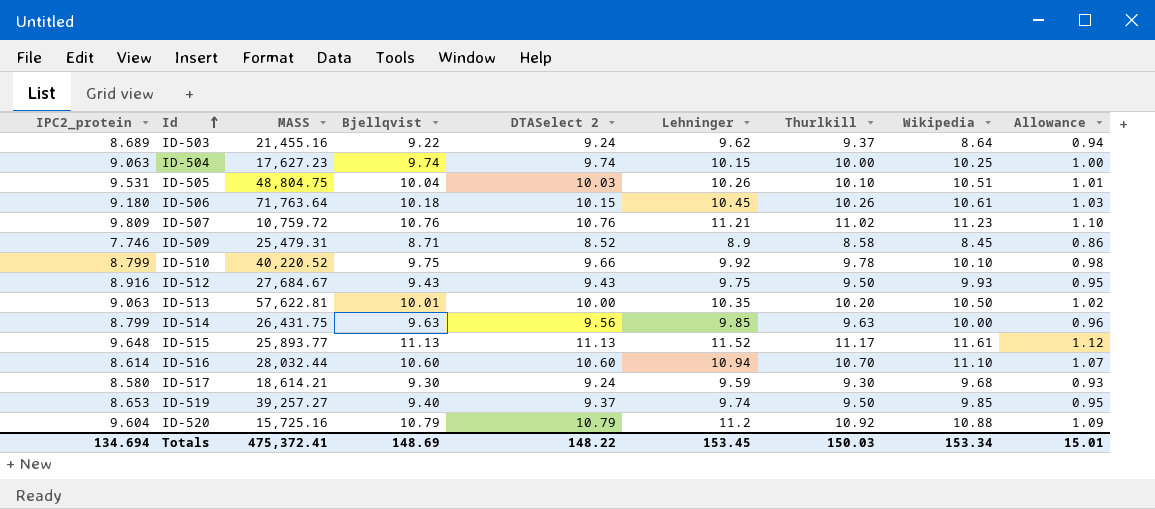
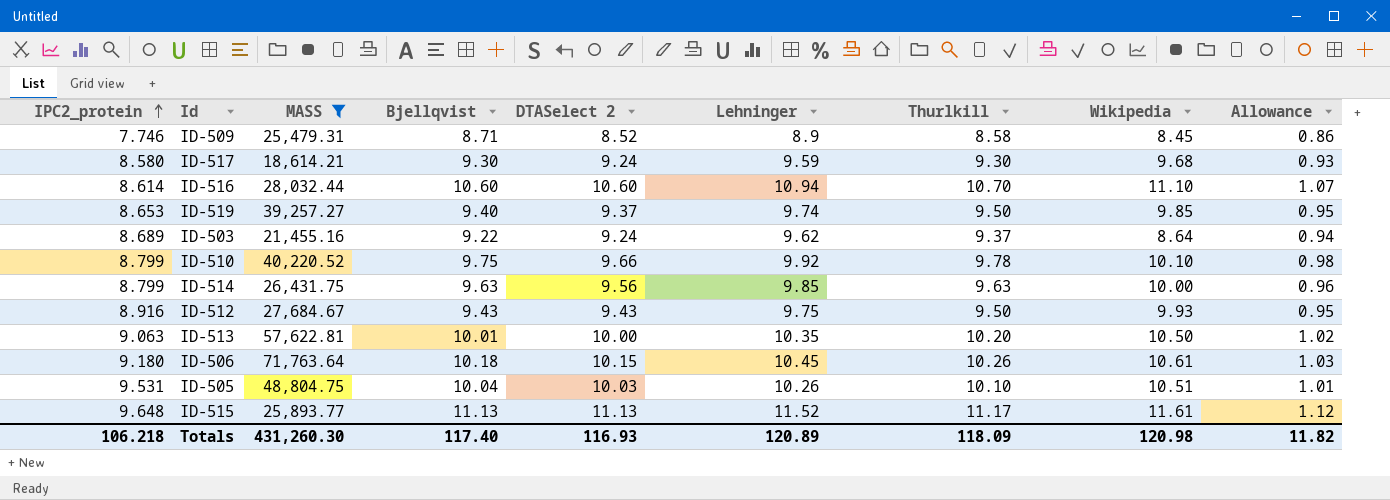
filter: none -> MASS >= 18,614.21
row order: Id ascending -> IPC2_protein ascending
Totals | IPC2_protein: 134.694 -> 106.218
Totals | MASS: 475,372.41 -> 431,260.30
Totals | Bjellqvist: 148.69 -> 117.40
Totals | DTASelect 2: 148.22 -> 116.93
Totals | Lehninger: 153.45 -> 120.89
Totals | Thurlkill: 150.03 -> 118.09
Totals | Wikipedia: 153.34 -> 120.98
Totals | Allowance: 15.01 -> 11.82

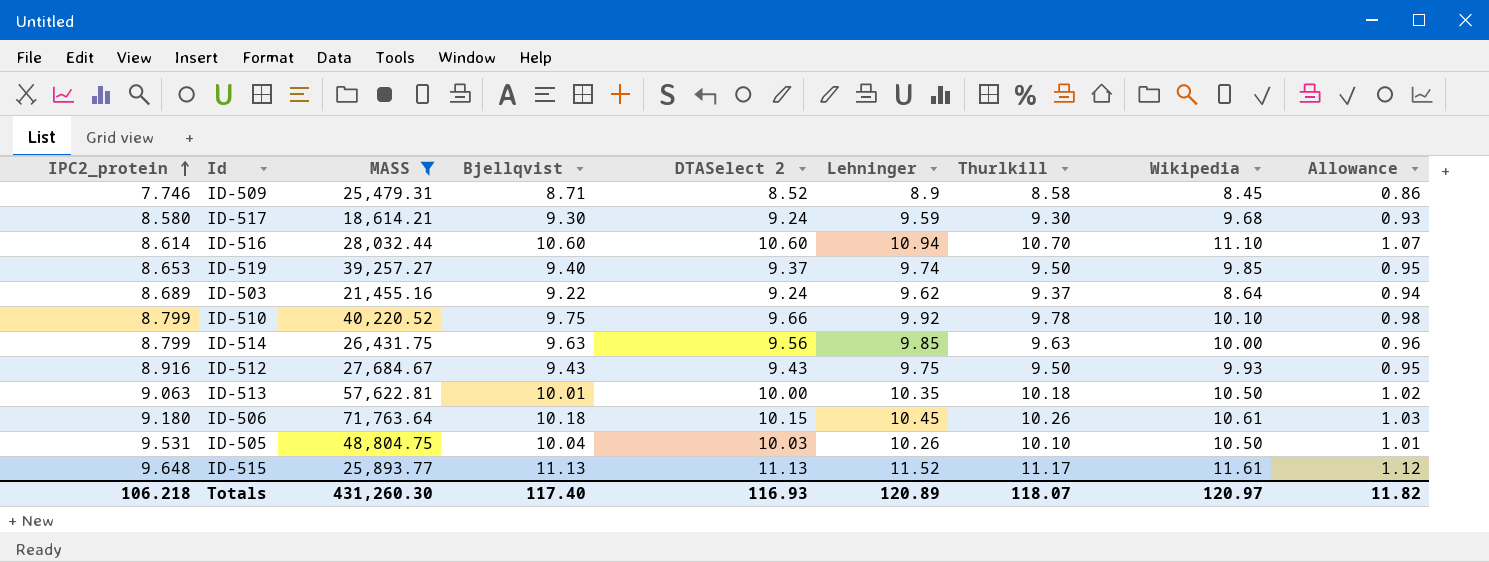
ID-513 | Thurlkill: 10.20 -> 10.18
ID-505 | Wikipedia: 10.51 -> 10.50
Totals | Thurlkill: 118.09 -> 118.07
Totals | Wikipedia: 120.98 -> 120.97

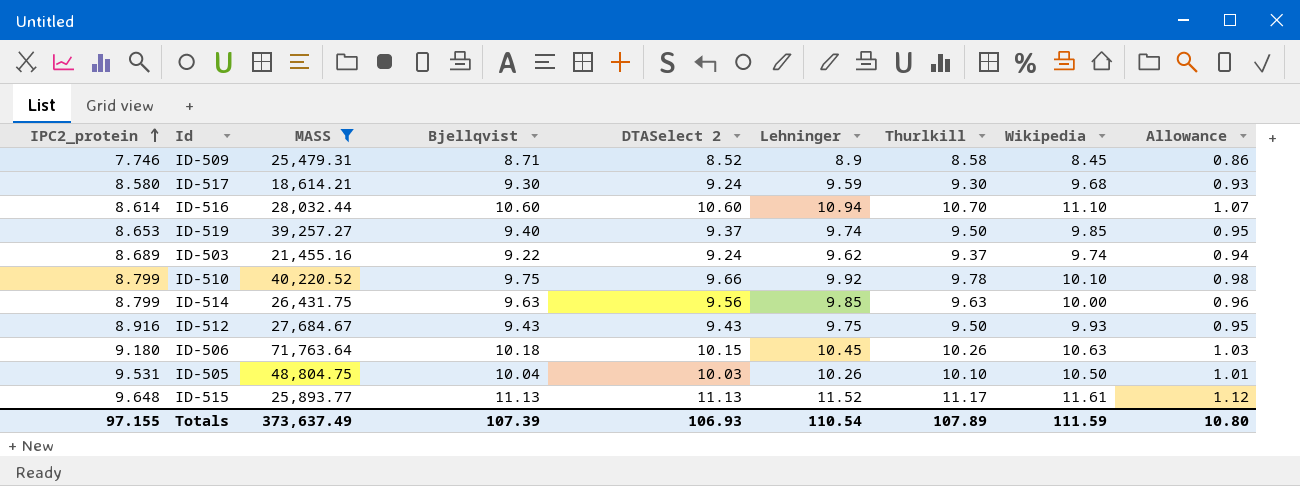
row ID-513: 9.063 | 57,622.81 | 10.01 | 10.00 | 10.35 | 10.18 | 10.50 | 1.02 -> none
ID-503 | Wikipedia: 8.64 -> 9.74
ID-506 | Wikipedia: 10.61 -> 10.63
Totals | IPC2_protein: 106.218 -> 97.155
Totals | MASS: 431,260.30 -> 373,637.49
Totals | Bjellqvist: 117.40 -> 107.39
Totals | DTASelect 2: 116.93 -> 106.93
Totals | Lehninger: 120.89 -> 110.54
Totals | Thurlkill: 118.07 -> 107.89
Totals | Wikipedia: 120.97 -> 111.59
Totals | Allowance: 11.82 -> 10.80

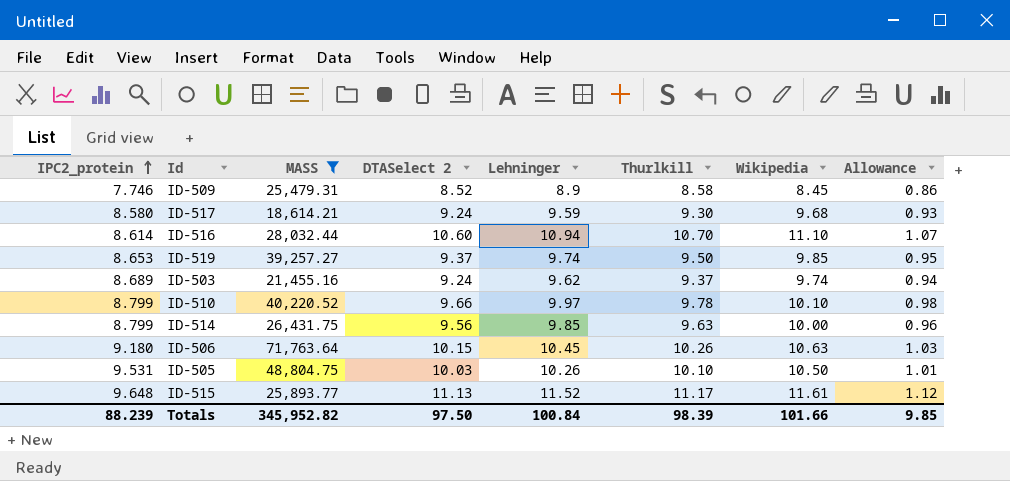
column Bjellqvist | position: 4 -> none
row ID-512: 8.916 | 27,684.67 | 9.43 | 9.43 | 9.75 | 9.50 | 9.93 | 0.95 -> none
ID-510 | Lehninger: 9.92 -> 9.97
Totals | IPC2_protein: 97.155 -> 88.239
Totals | MASS: 373,637.49 -> 345,952.82
Totals | DTASelect 2: 106.93 -> 97.50
Totals | Lehninger: 110.54 -> 100.84
Totals | Thurlkill: 107.89 -> 98.39
Totals | Wikipedia: 111.59 -> 101.66
Totals | Allowance: 10.80 -> 9.85

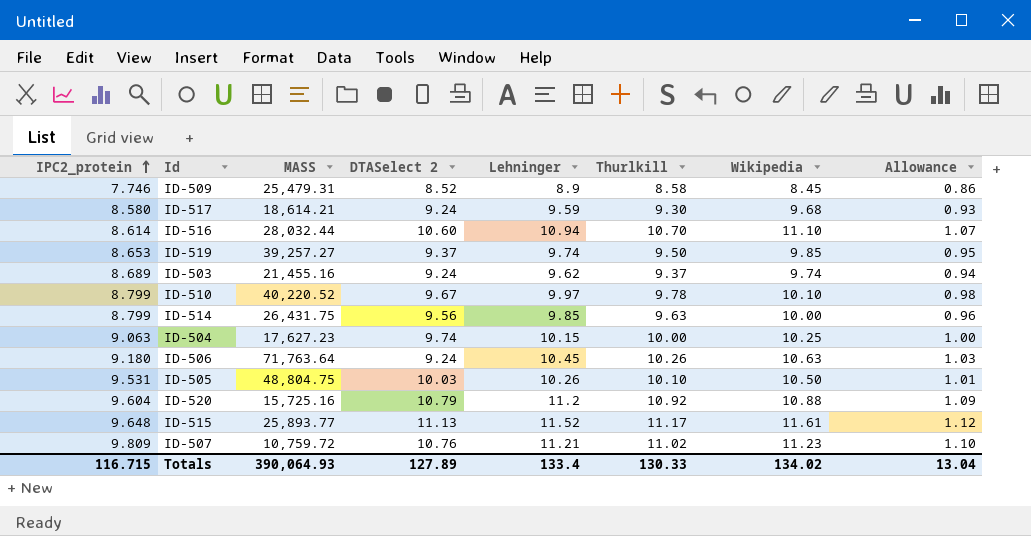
filter: MASS >= 18,614.21 -> none
ID-510 | DTASelect 2: 9.66 -> 9.67
ID-506 | DTASelect 2: 10.15 -> 9.24
Totals | IPC2_protein: 88.239 -> 116.715
Totals | MASS: 345,952.82 -> 390,064.93
Totals | DTASelect 2: 97.50 -> 127.89
Totals | Lehninger: 100.84 -> 133.4
Totals | Thurlkill: 98.39 -> 130.33
Totals | Wikipedia: 101.66 -> 134.02
Totals | Allowance: 9.85 -> 13.04

